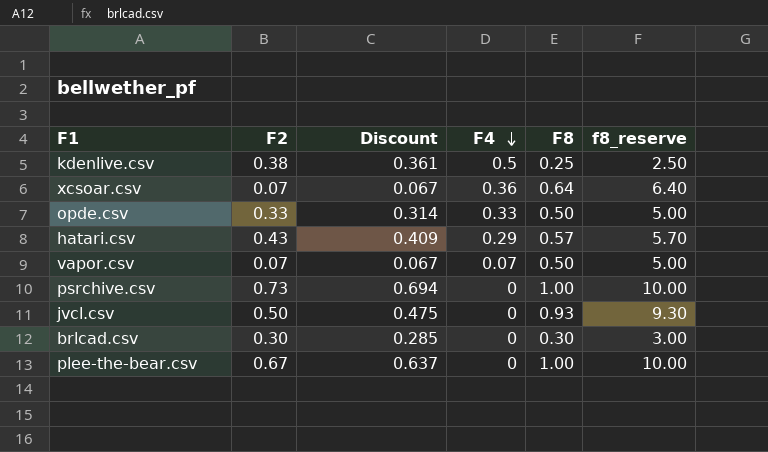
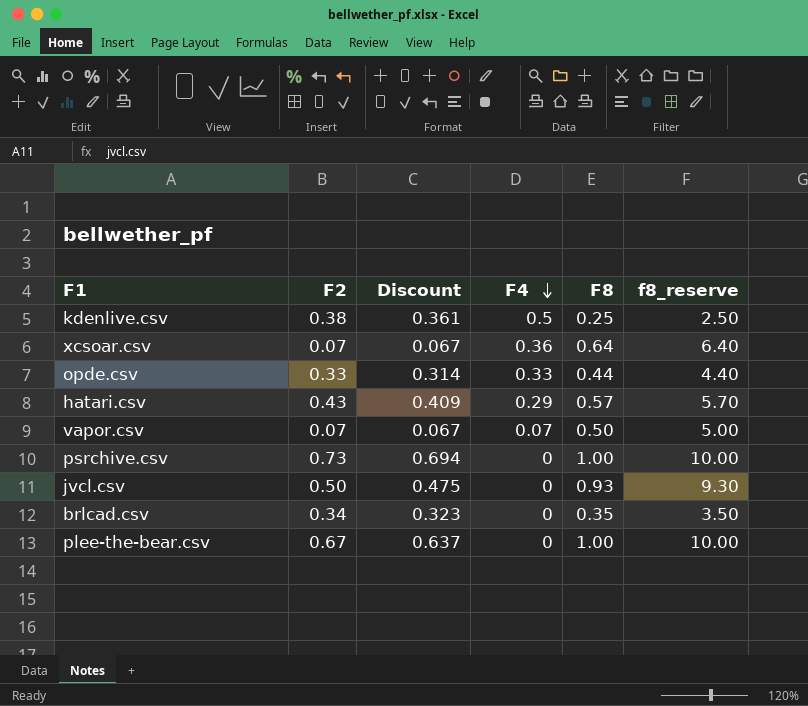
opde.csv | F8: 0.50 -> 0.44
opde.csv | f8_reserve: 5.00 -> 4.40
brlcad.csv | F2: 0.30 -> 0.34
brlcad.csv | Discount: 0.285 -> 0.323
brlcad.csv | F8: 0.30 -> 0.35
brlcad.csv | f8_reserve: 3.00 -> 3.50

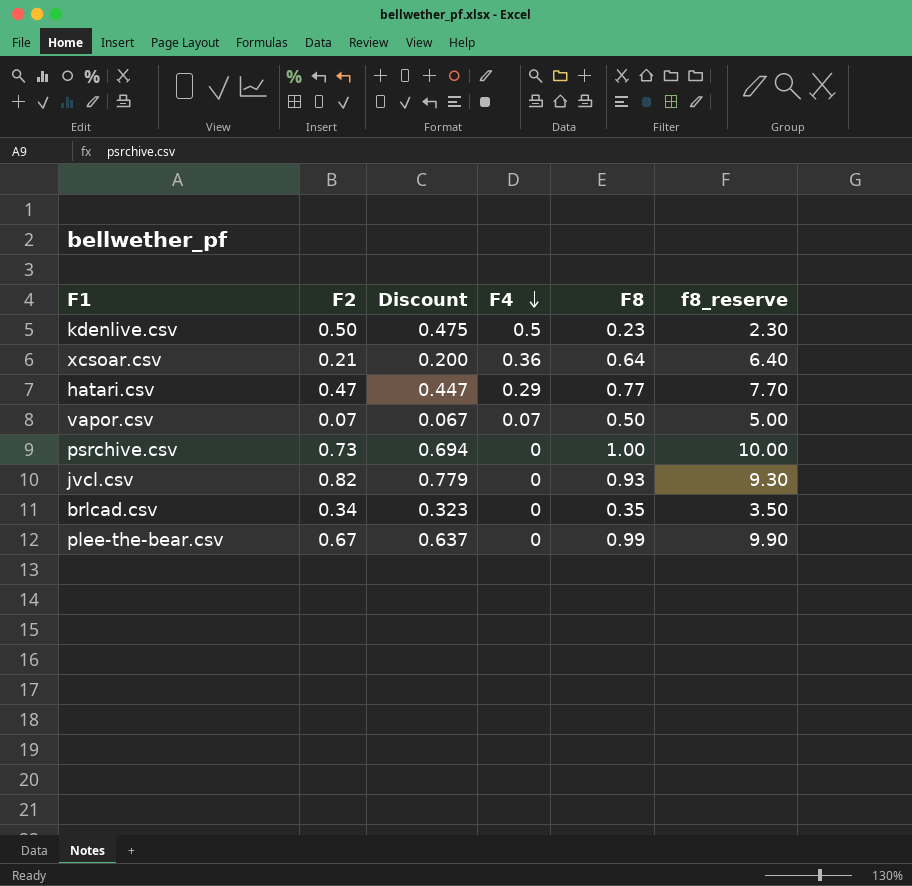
row opde.csv: 0.33 | 0.314 | 0.33 | 0.44 | 4.40 -> none
kdenlive.csv | F2: 0.38 -> 0.50
kdenlive.csv | Discount: 0.361 -> 0.475
kdenlive.csv | F8: 0.25 -> 0.23
kdenlive.csv | f8_reserve: 2.50 -> 2.30
xcsoar.csv | F2: 0.07 -> 0.21
xcsoar.csv | Discount: 0.067 -> 0.200
hatari.csv | F2: 0.43 -> 0.47
hatari.csv | Discount: 0.409 -> 0.447
hatari.csv | F8: 0.57 -> 0.77
hatari.csv | f8_reserve: 5.70 -> 7.70
jvcl.csv | F2: 0.50 -> 0.82
jvcl.csv | Discount: 0.475 -> 0.779
plee-the-bear.csv | F8: 1.00 -> 0.99
plee-the-bear.csv | f8_reserve: 10.00 -> 9.90

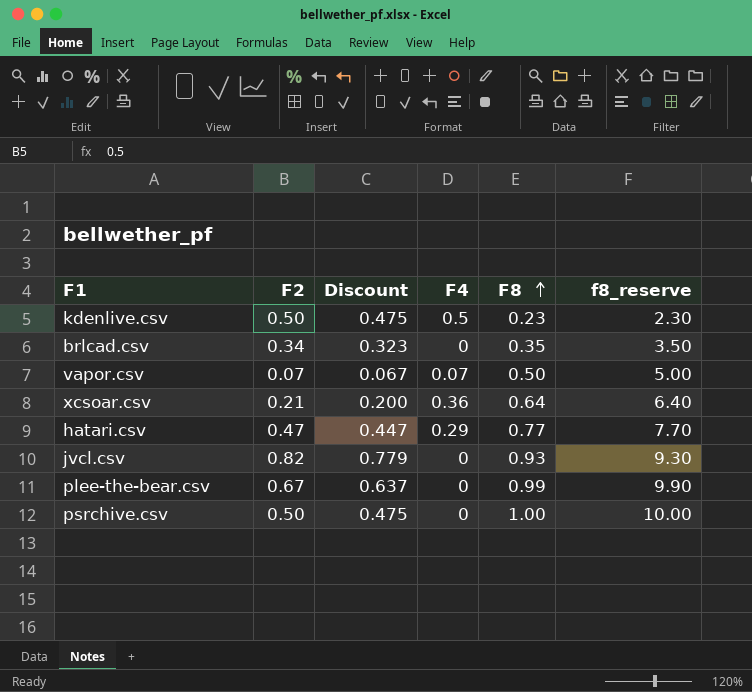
row order: F4 descending -> F8 ascending
psrchive.csv | F2: 0.73 -> 0.50
psrchive.csv | Discount: 0.694 -> 0.475

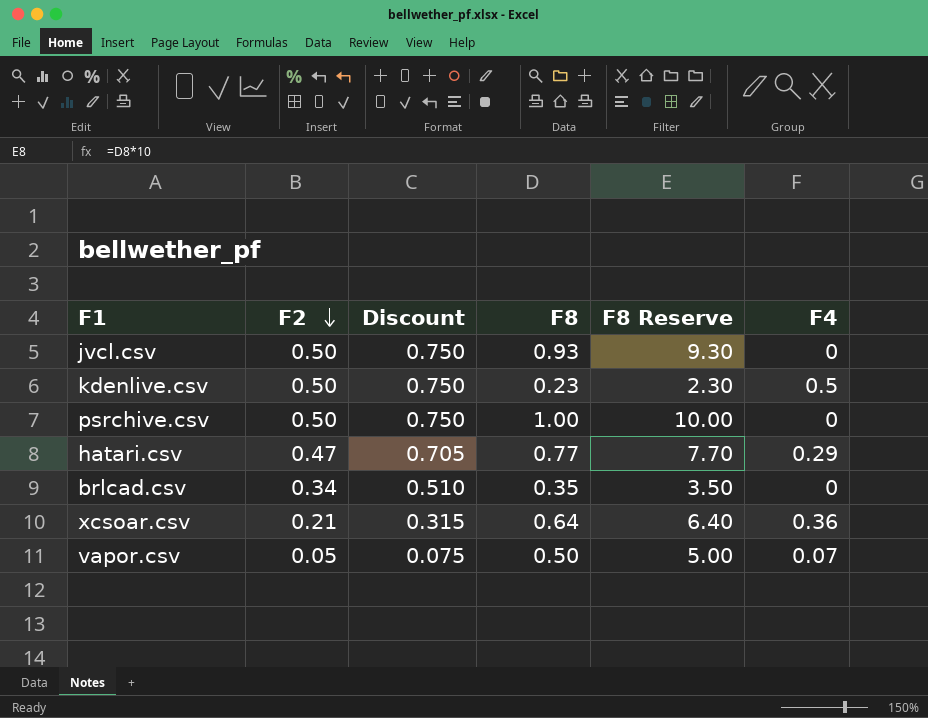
row order: F8 ascending -> F2 descending
column Discount | formula: [F2] * 0.95 -> [F2] * 1.5
column name: f8_reserve -> F8 Reserve
column F4 | position: 4 -> 6
row plee-the-bear.csv: 0.67 | 0.637 | 0 | 0.99 | 9.90 -> none
jvcl.csv | F2: 0.82 -> 0.50
vapor.csv | F2: 0.07 -> 0.05

